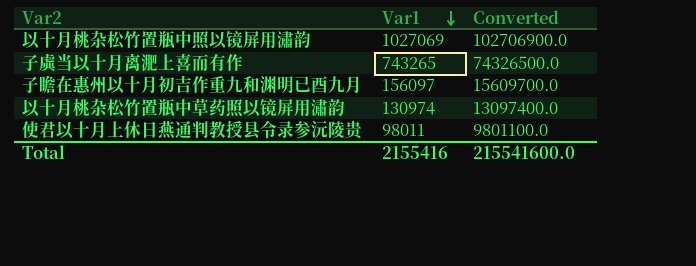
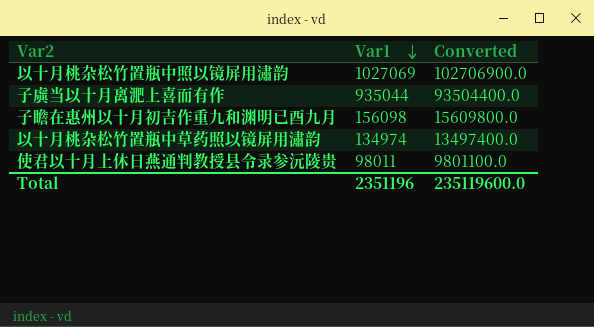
子虡当以十月离淝上喜而有作 | Var1: 743265 -> 935044
子虡当以十月离淝上喜而有作 | Converted: 74326500.0 -> 93504400.0
子瞻在惠州以十月初吉作重九和渊明已酉九月 | Var1: 156097 -> 156098
子瞻在惠州以十月初吉作重九和渊明已酉九月 | Converted: 15609700.0 -> 15609800.0
以十月桃杂松竹置瓶中草药照以镜屏用潚韵 | Var1: 130974 -> 134974
以十月桃杂松竹置瓶中草药照以镜屏用潚韵 | Converted: 13097400.0 -> 13497400.0
Total | Var1: 2155416 -> 2351196
Total | Converted: 215541600.0 -> 235119600.0

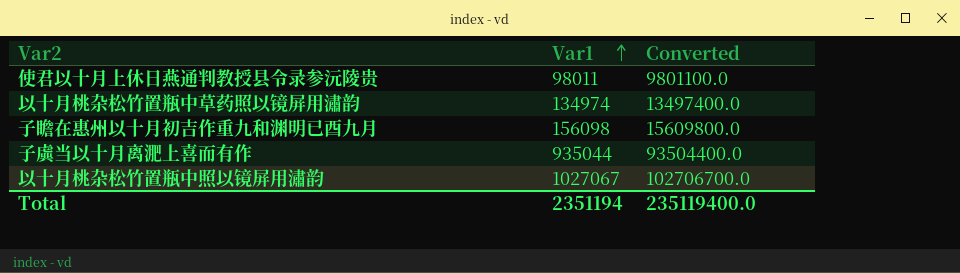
row order: Var1 descending -> Var1 ascending
以十月桃杂松竹置瓶中照以镜屏用潚韵 | Var1: 1027069 -> 1027067
以十月桃杂松竹置瓶中照以镜屏用潚韵 | Converted: 102706900.0 -> 102706700.0
Total | Var1: 2351196 -> 2351194
Total | Converted: 235119600.0 -> 235119400.0

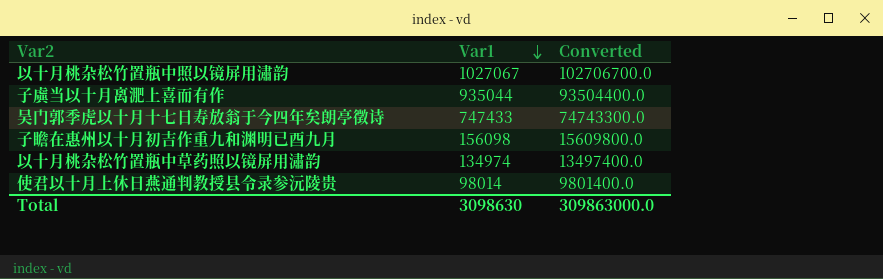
row order: Var1 ascending -> Var1 descending
row 吴门郭季虎以十月十七日寿放翁于今四年矣朗亭徵诗: none -> 747433 | 74743300.0
使君以十月上休日燕通判教授县令录参沅陵贵 | Var1: 98011 -> 98014
使君以十月上休日燕通判教授县令录参沅陵贵 | Converted: 9801100.0 -> 9801400.0
Total | Var1: 2351194 -> 3098630
Total | Converted: 235119400.0 -> 309863000.0

